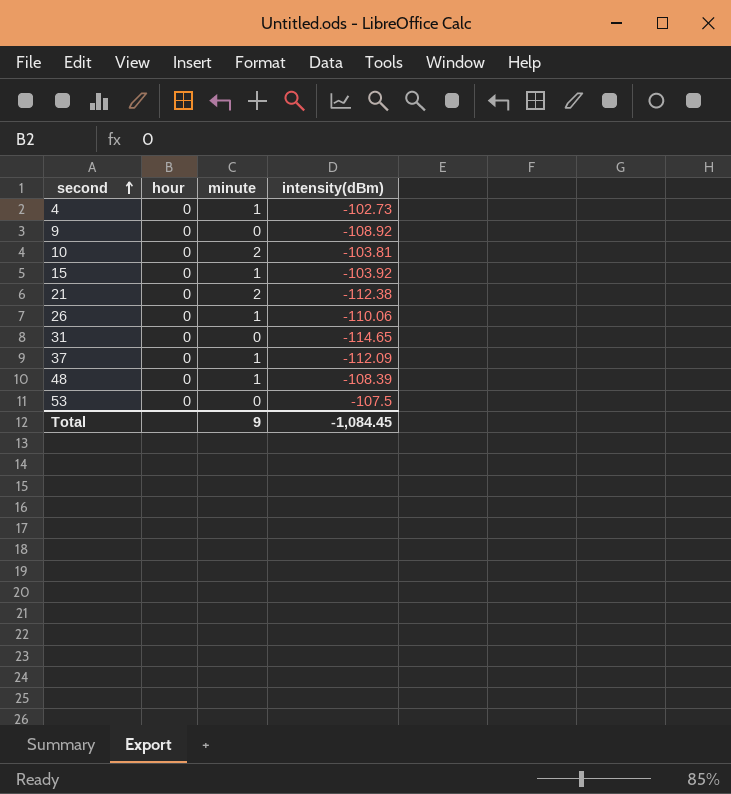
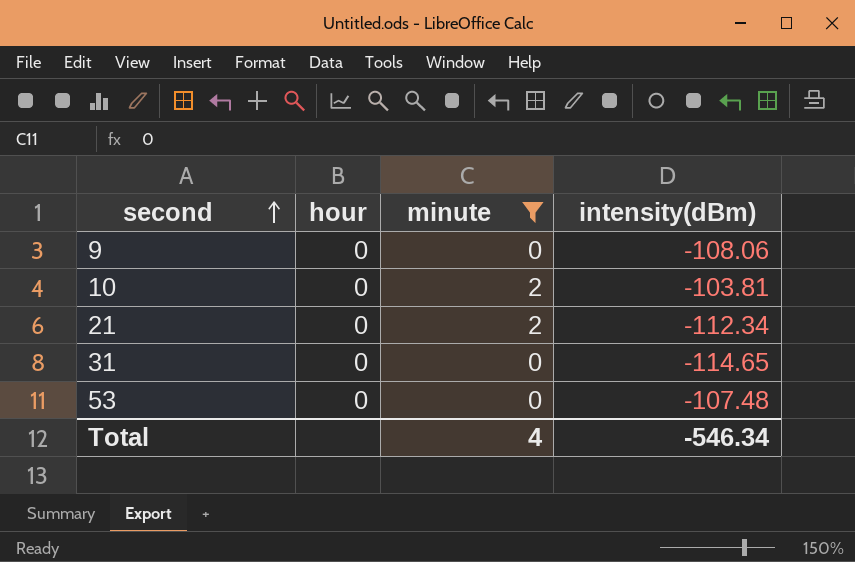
filter: none -> minute != 1
9 | intensity(dBm): -108.92 -> -108.06
21 | intensity(dBm): -112.38 -> -112.34
53 | intensity(dBm): -107.5 -> -107.48
Total | minute: 9 -> 4
Total | intensity(dBm): -1,084.45 -> -546.34

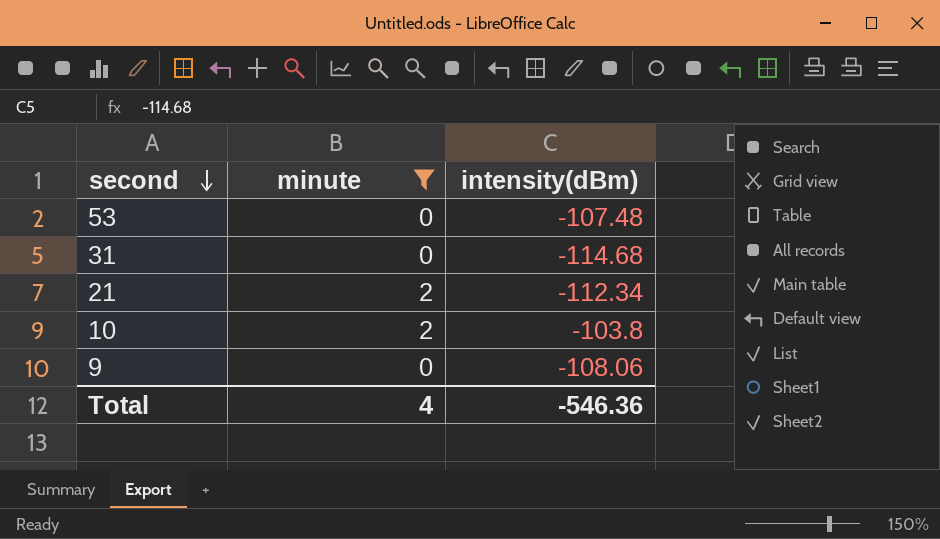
row order: second ascending -> second descending
column hour | position: 2 -> none
31 | intensity(dBm): -114.65 -> -114.68
10 | intensity(dBm): -103.81 -> -103.8
Total | intensity(dBm): -546.34 -> -546.36

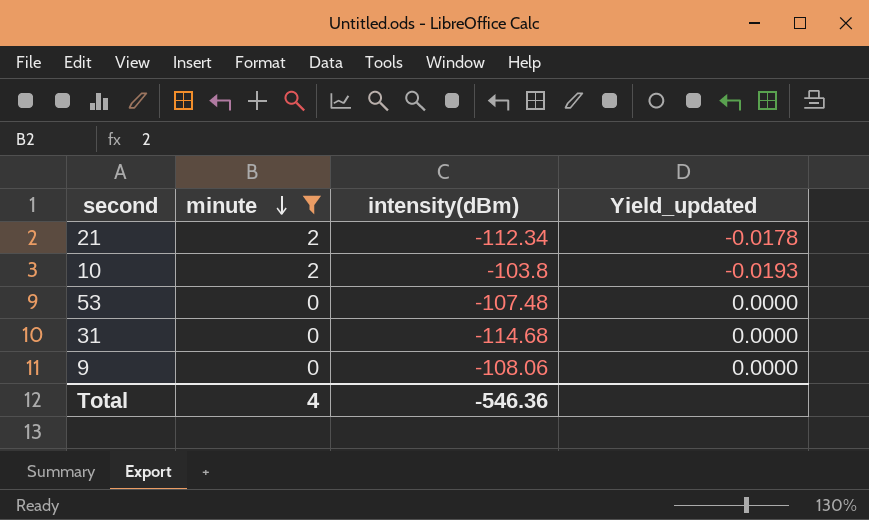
row order: second descending -> minute descending
column Yield_updated | formula: none -> [minute] / [intensity(dBm)]

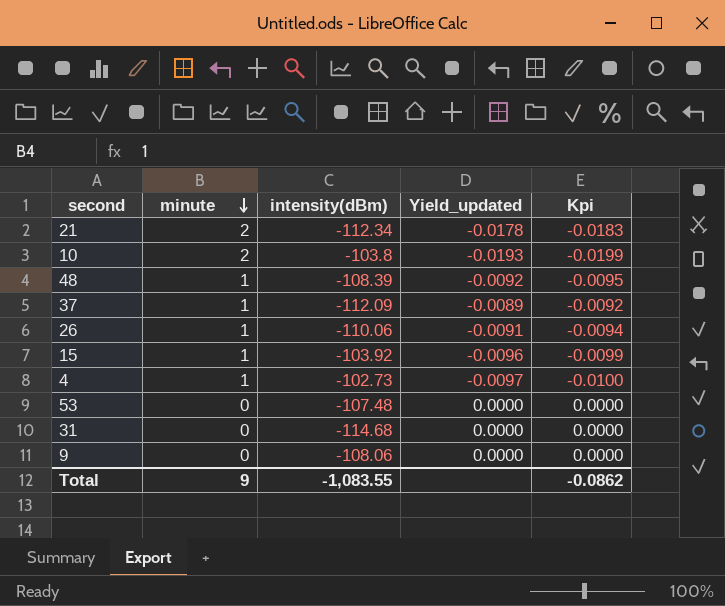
filter: minute != 1 -> none
column Kpi | formula: none -> [Yield_updated] * 1.03
Total | minute: 4 -> 9
Total | intensity(dBm): -546.36 -> -1,083.55

